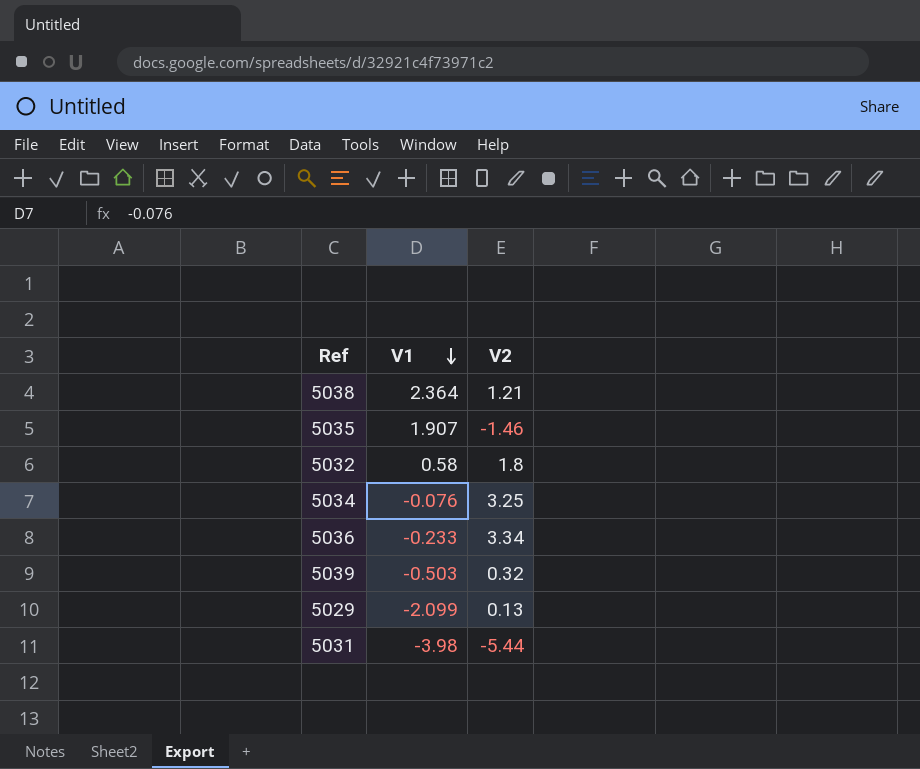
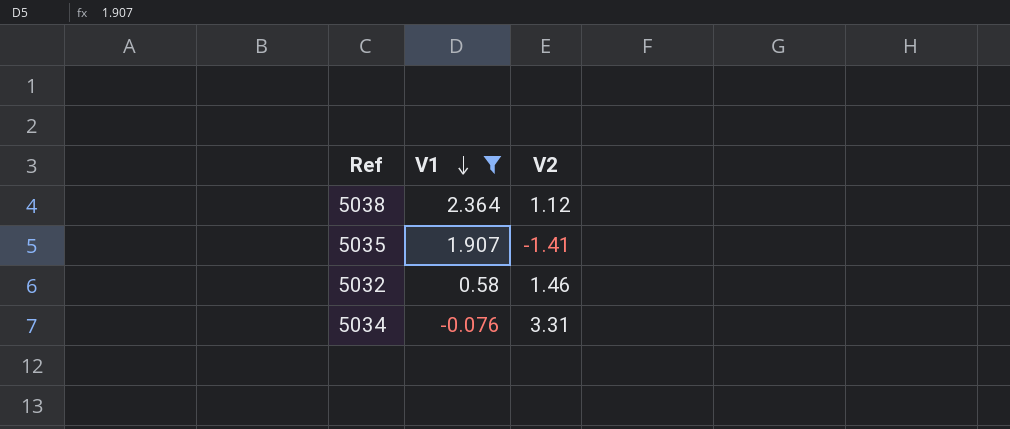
filter: none -> V1 >= -0.076
5038 | V2: 1.21 -> 1.12
5035 | V2: -1.46 -> -1.41
5032 | V2: 1.8 -> 1.46
5034 | V2: 3.25 -> 3.31

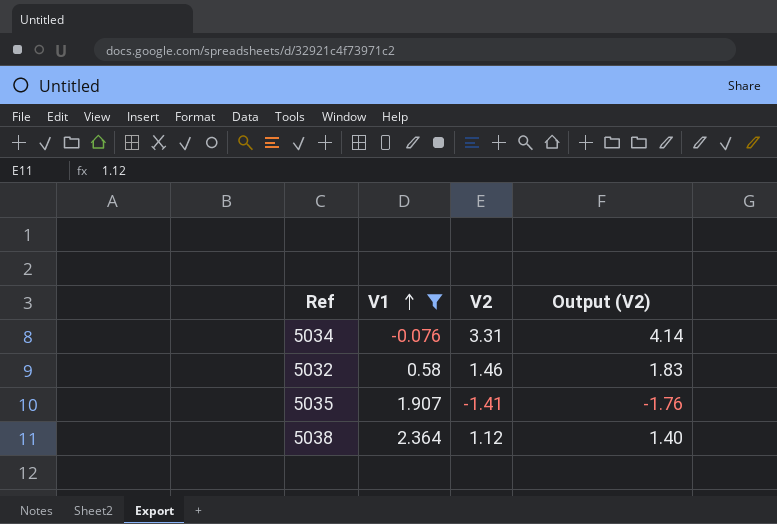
row order: V1 descending -> V1 ascending
column Output (V2) | formula: none -> [V2] * 1.25

